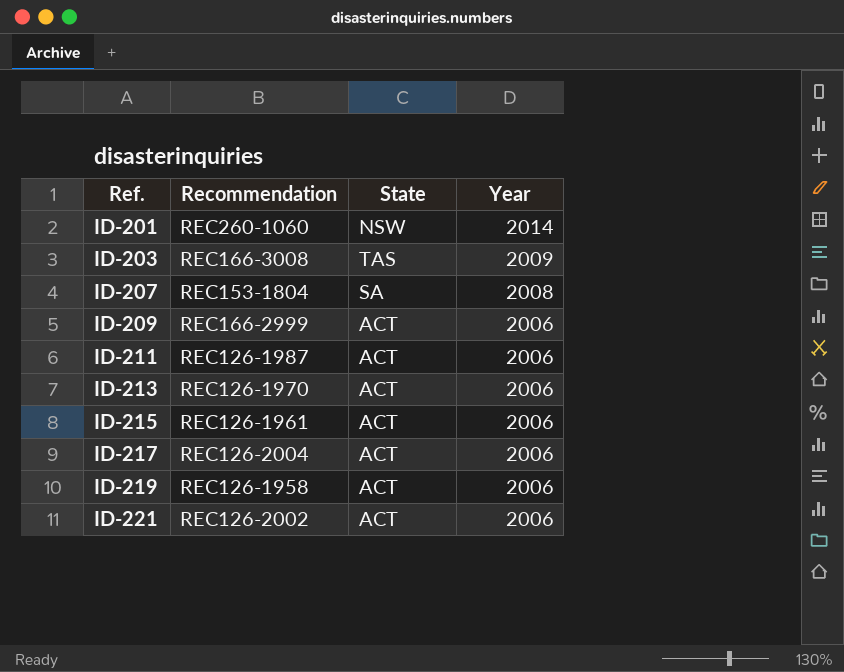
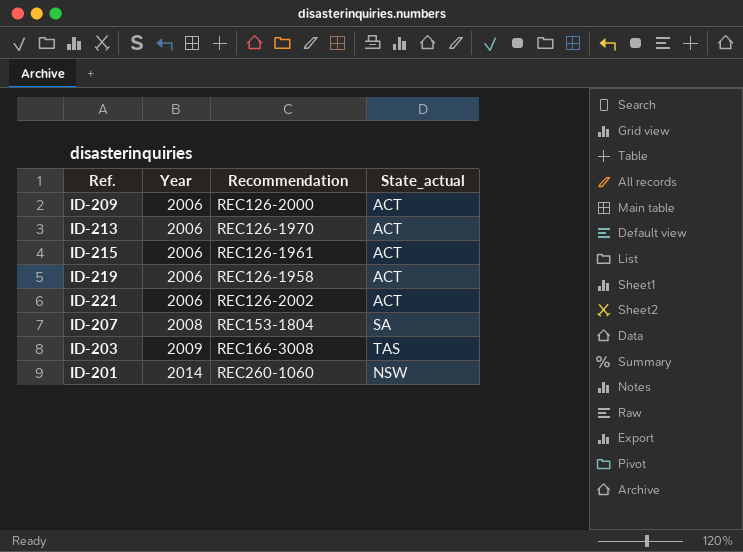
row order: Ref. ascending -> Year ascending
column Year | position: 4 -> 2
column name: State -> State_actual
row ID-211: REC126-1987 | ACT | 2006 -> none
row ID-217: REC126-2004 | ACT | 2006 -> none
ID-209 | Recommendation: REC166-2999 -> REC126-2000

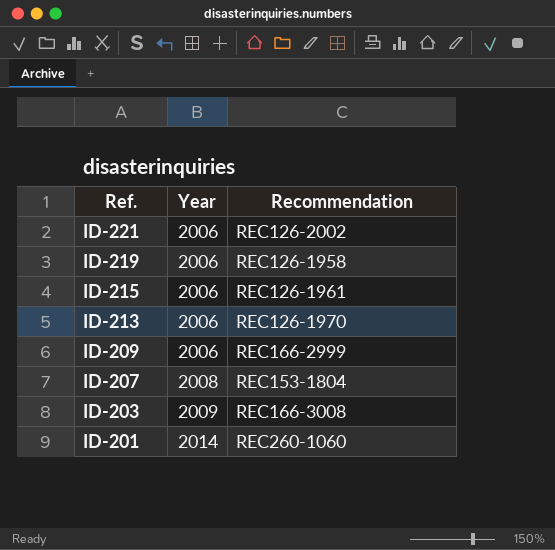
row order: Year ascending -> Ref. descending
column State_actual | position: 4 -> none
ID-209 | Recommendation: REC126-2000 -> REC166-2999

